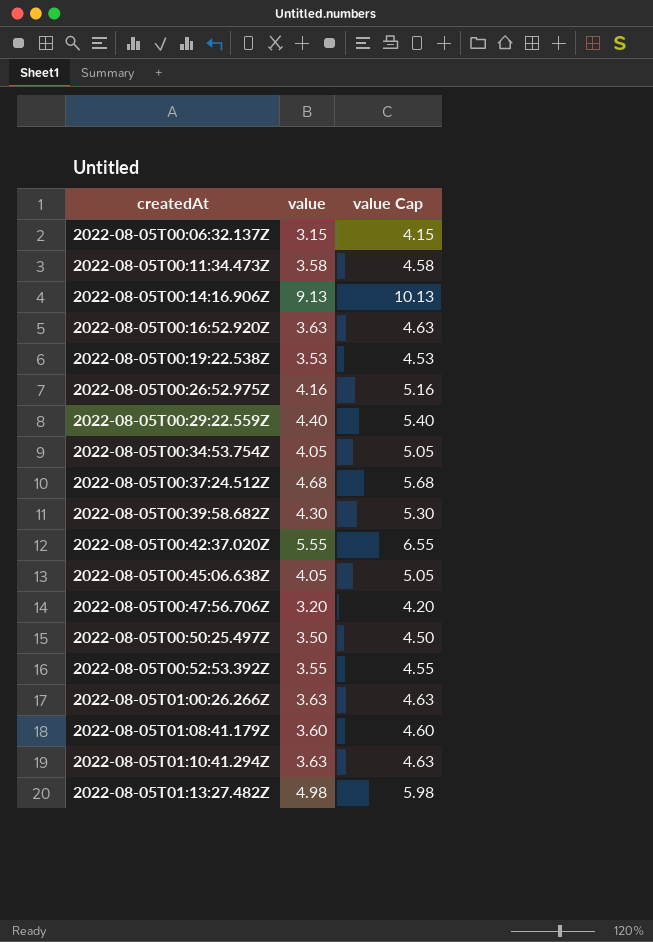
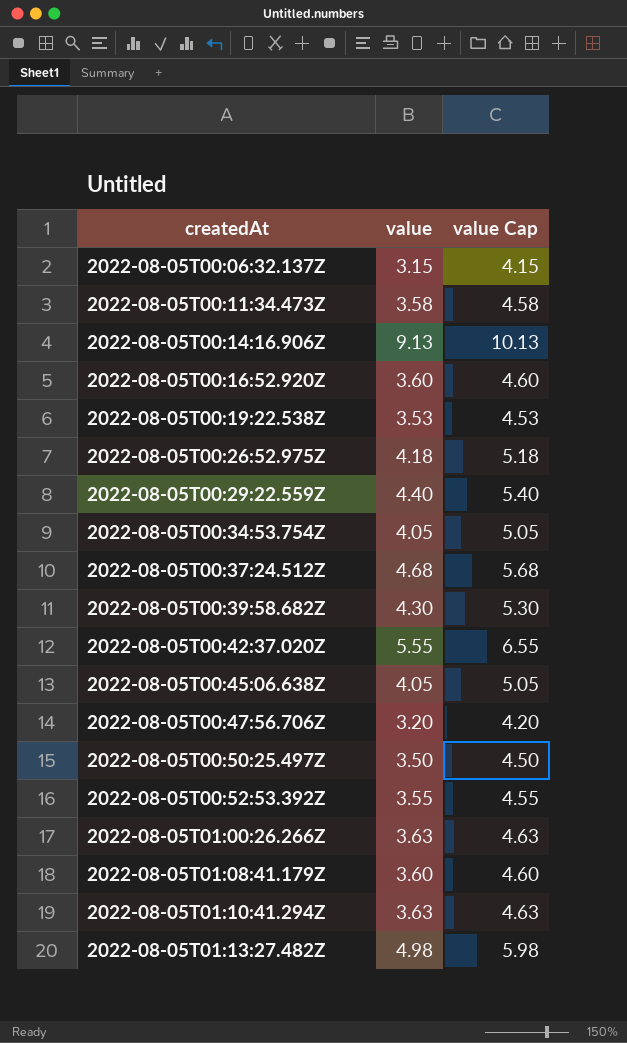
2022-08-05T00:16:52.920Z | value: 3.63 -> 3.60
2022-08-05T00:16:52.920Z | value Cap: 4.63 -> 4.60
2022-08-05T00:26:52.975Z | value: 4.16 -> 4.18
2022-08-05T00:26:52.975Z | value Cap: 5.16 -> 5.18

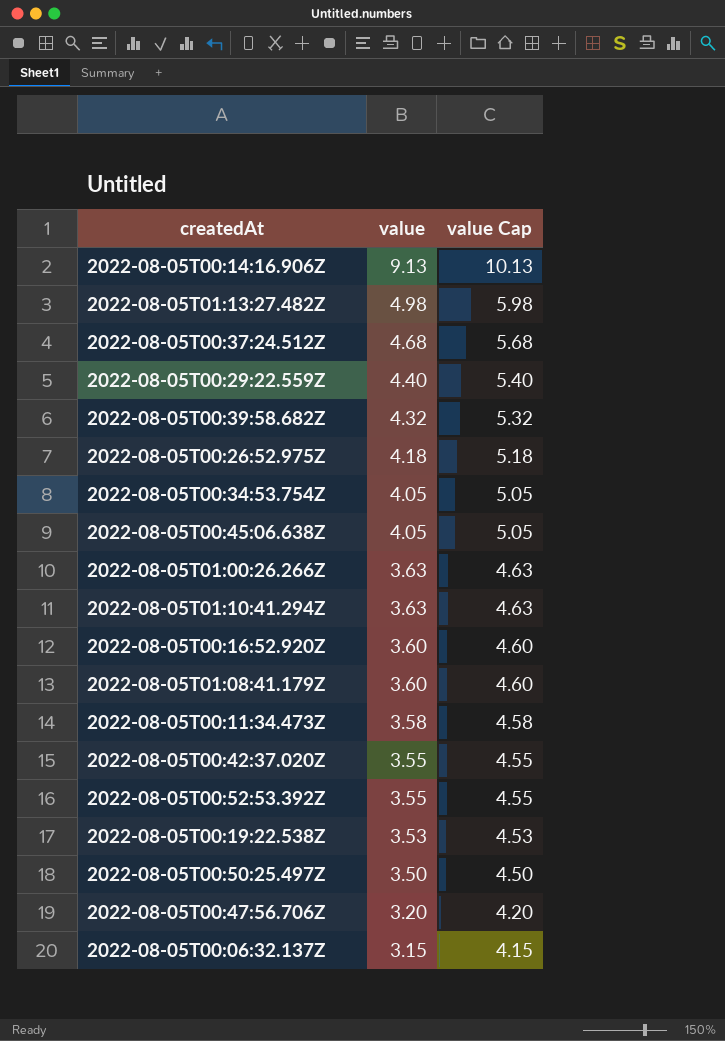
row order: createdAt ascending -> value descending
2022-08-05T00:39:58.682Z | value: 4.30 -> 4.32
2022-08-05T00:39:58.682Z | value Cap: 5.30 -> 5.32
2022-08-05T00:42:37.020Z | value: 5.55 -> 3.55
2022-08-05T00:42:37.020Z | value Cap: 6.55 -> 4.55

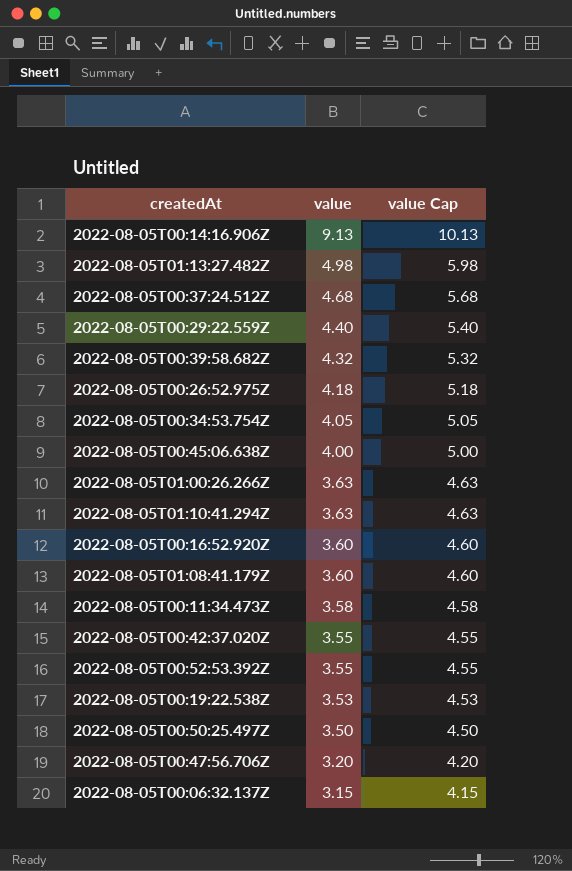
2022-08-05T00:45:06.638Z | value: 4.05 -> 4.00
2022-08-05T00:45:06.638Z | value Cap: 5.05 -> 5.00

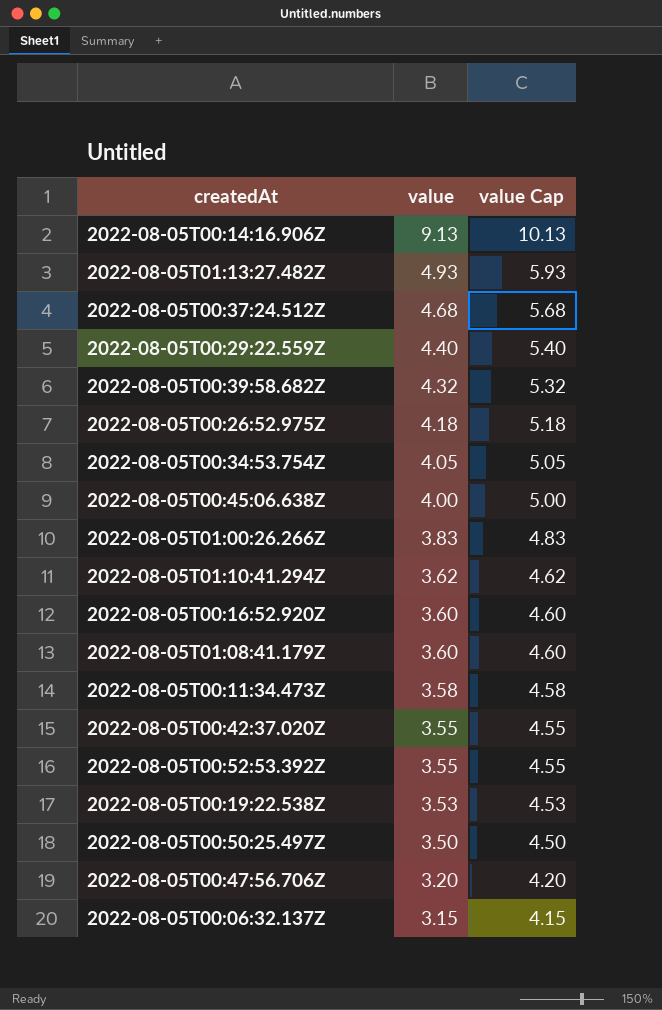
2022-08-05T01:13:27.482Z | value: 4.98 -> 4.93
2022-08-05T01:13:27.482Z | value Cap: 5.98 -> 5.93
2022-08-05T01:00:26.266Z | value: 3.63 -> 3.83
2022-08-05T01:00:26.266Z | value Cap: 4.63 -> 4.83
2022-08-05T01:10:41.294Z | value: 3.63 -> 3.62
2022-08-05T01:10:41.294Z | value Cap: 4.63 -> 4.62

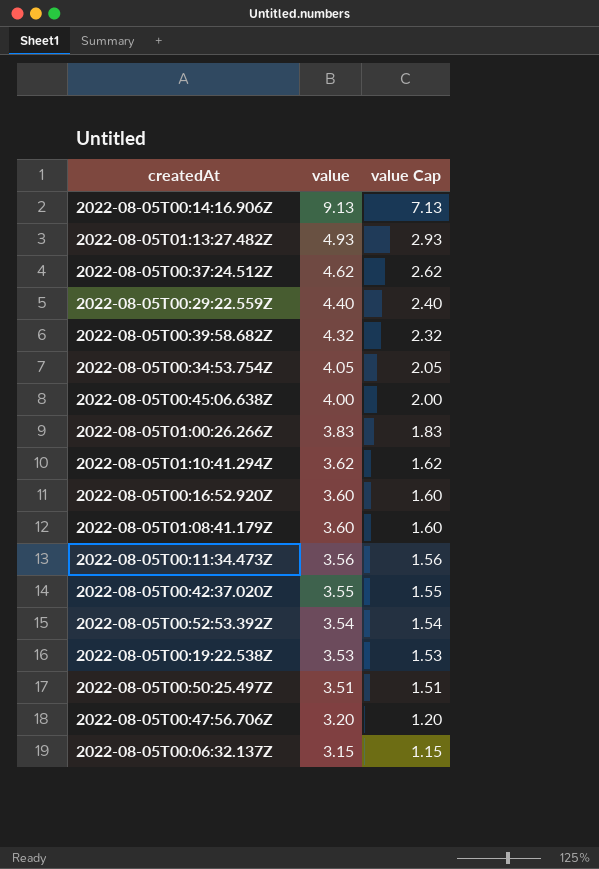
column value Cap | formula: [value] + 1 -> [value] - 2
row 2022-08-05T00:26:52.975Z: 4.18 | 5.18 -> none
2022-08-05T00:37:24.512Z | value: 4.68 -> 4.62
2022-08-05T00:11:34.473Z | value: 3.58 -> 3.56
2022-08-05T00:52:53.392Z | value: 3.55 -> 3.54
2022-08-05T00:50:25.497Z | value: 3.50 -> 3.51

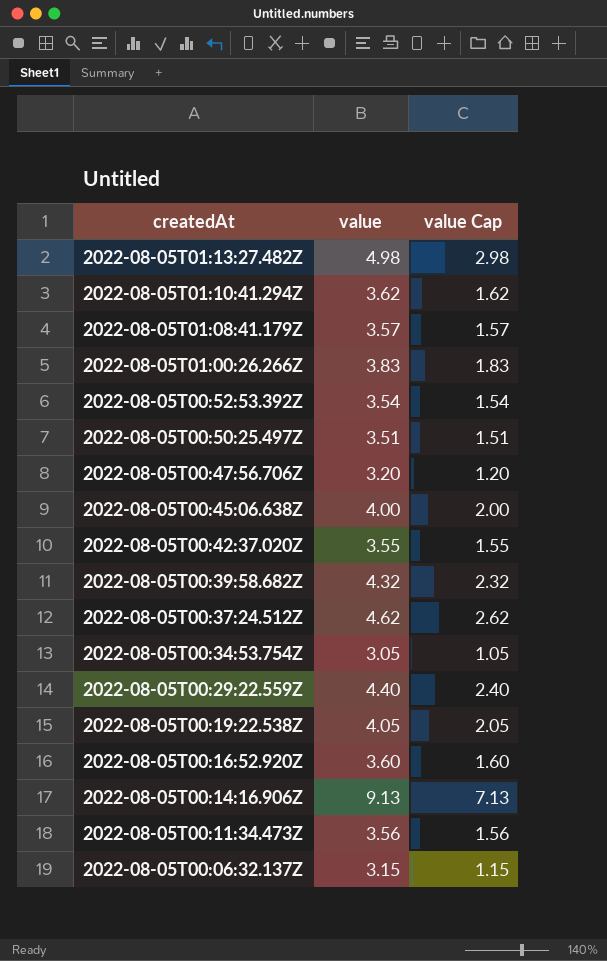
row order: value descending -> createdAt descending
2022-08-05T01:13:27.482Z | value: 4.93 -> 4.98
2022-08-05T01:13:27.482Z | value Cap: 2.93 -> 2.98
2022-08-05T01:08:41.179Z | value: 3.60 -> 3.57
2022-08-05T01:08:41.179Z | value Cap: 1.60 -> 1.57
2022-08-05T00:34:53.754Z | value: 4.05 -> 3.05
2022-08-05T00:34:53.754Z | value Cap: 2.05 -> 1.05
2022-08-05T00:19:22.538Z | value: 3.53 -> 4.05
2022-08-05T00:19:22.538Z | value Cap: 1.53 -> 2.05

